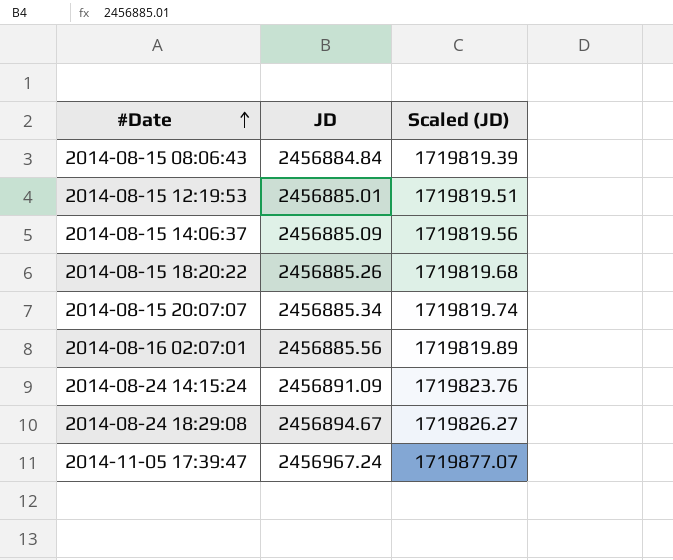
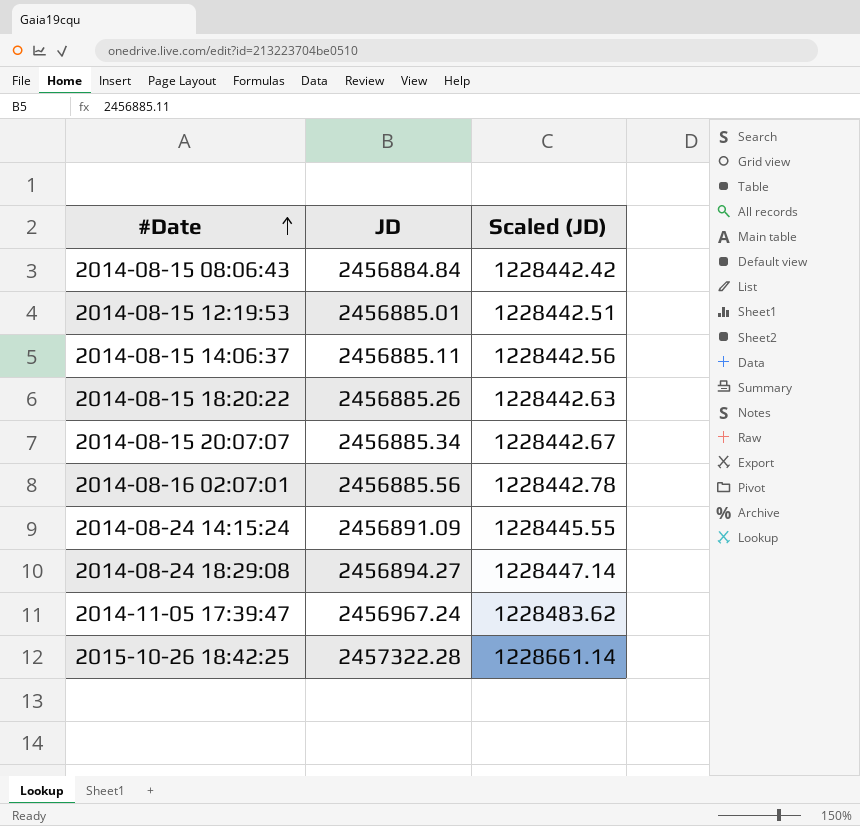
column Scaled (JD) | formula: [JD] * 0.7 -> [JD] * 0.5
2014-08-15 14:06:37 | JD: 2456885.09 -> 2456885.11
2014-08-24 18:29:08 | JD: 2456894.67 -> 2456894.27
row 2015-10-26 18:42:25: none -> 2457322.28 | 1228661.14

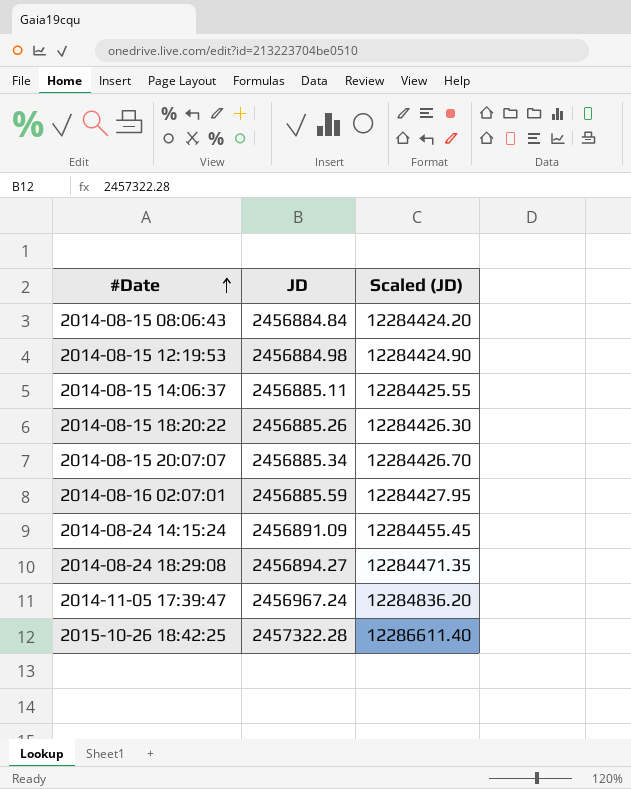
column Scaled (JD) | formula: [JD] * 0.5 -> [JD] * 5
2014-08-15 12:19:53 | JD: 2456885.01 -> 2456884.98
2014-08-16 02:07:01 | JD: 2456885.56 -> 2456885.59

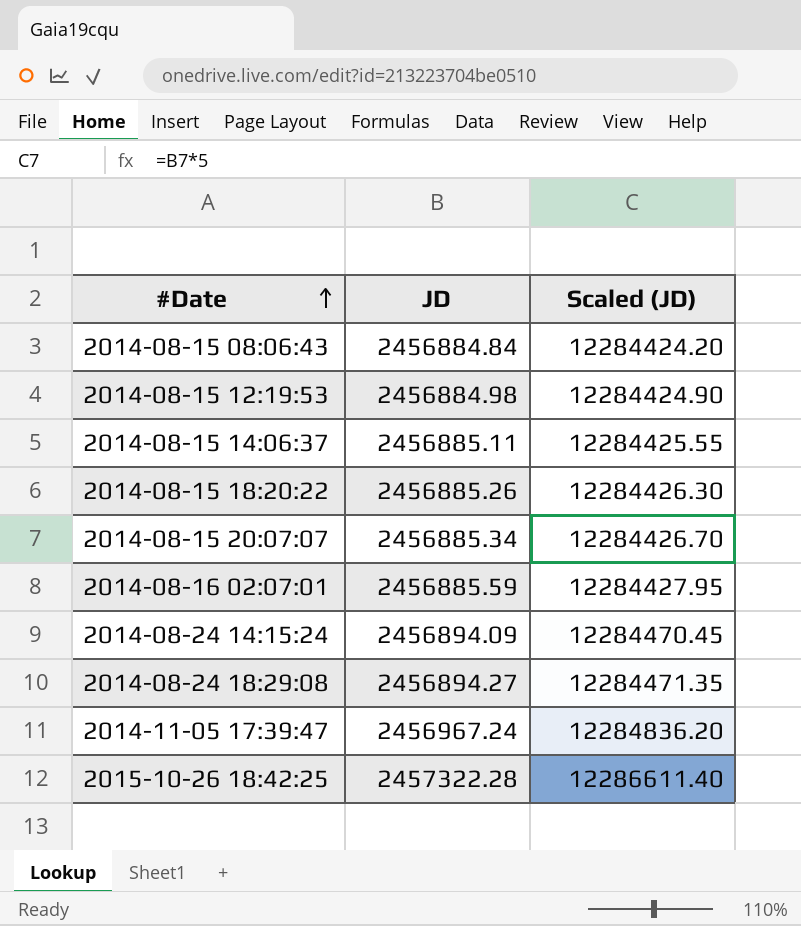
2014-08-24 14:15:24 | JD: 2456891.09 -> 2456894.09
2014-08-24 14:15:24 | Scaled (JD): 12284455.45 -> 12284470.45

